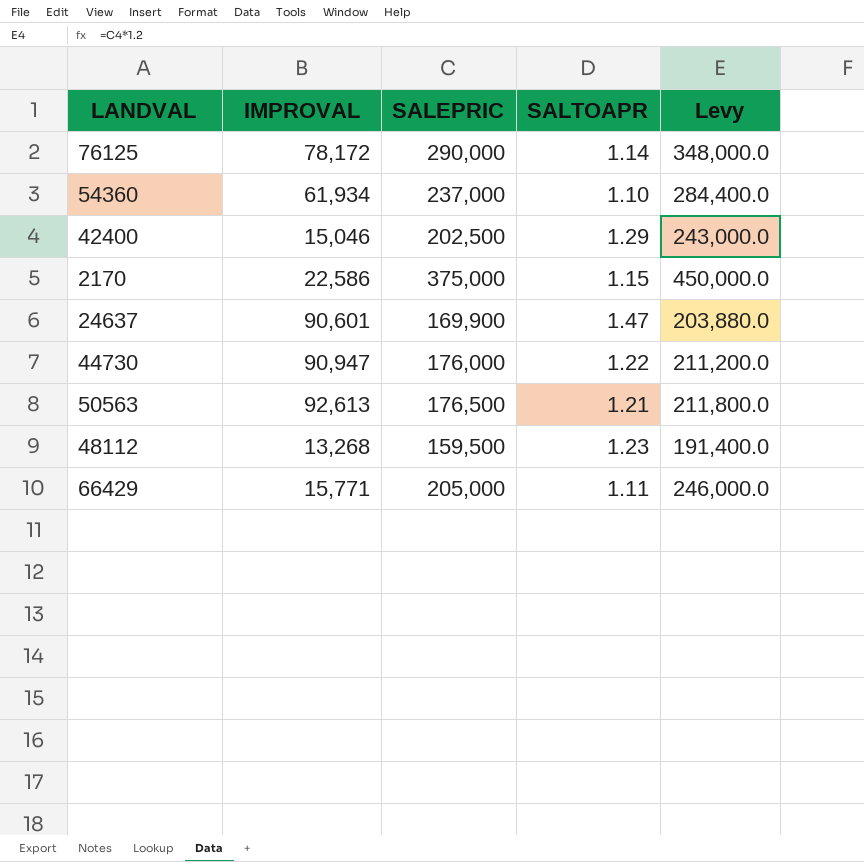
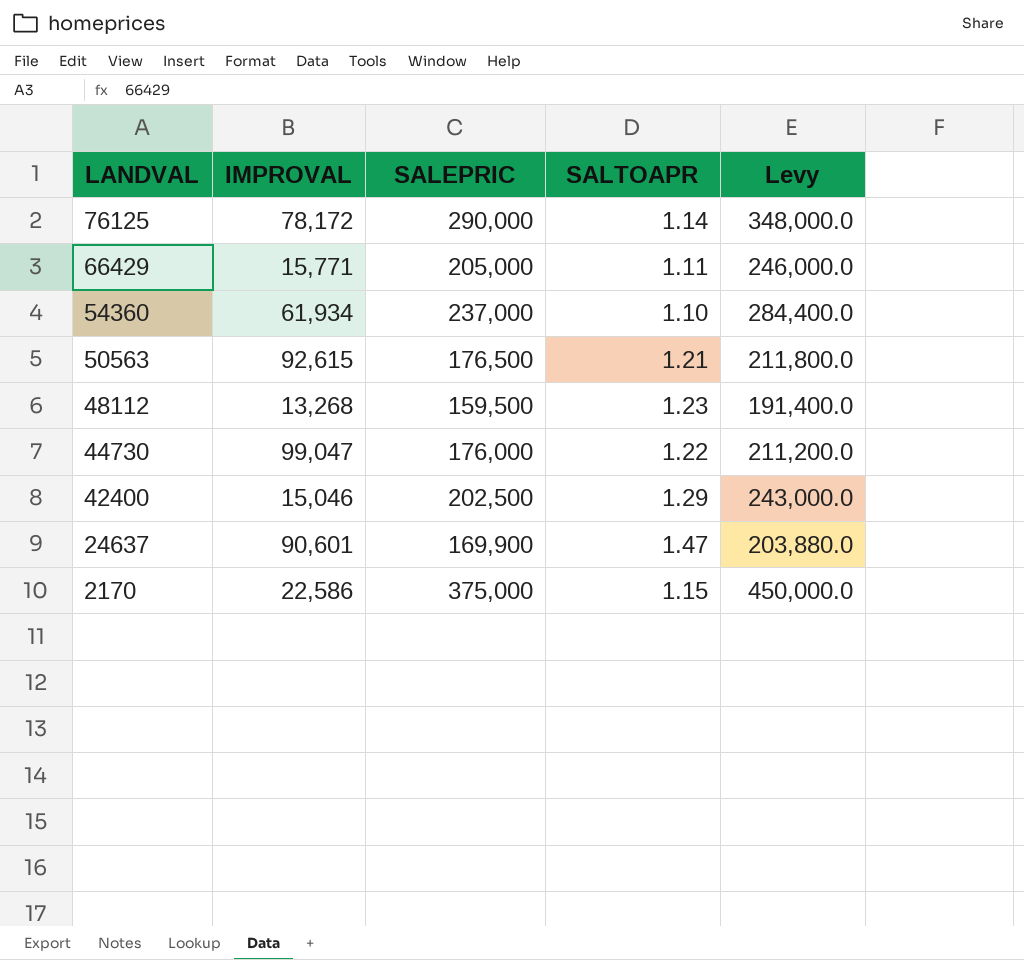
row order: none -> LANDVAL descending
50563 | IMPROVAL: 92,613 -> 92,615
44730 | IMPROVAL: 90,947 -> 99,047

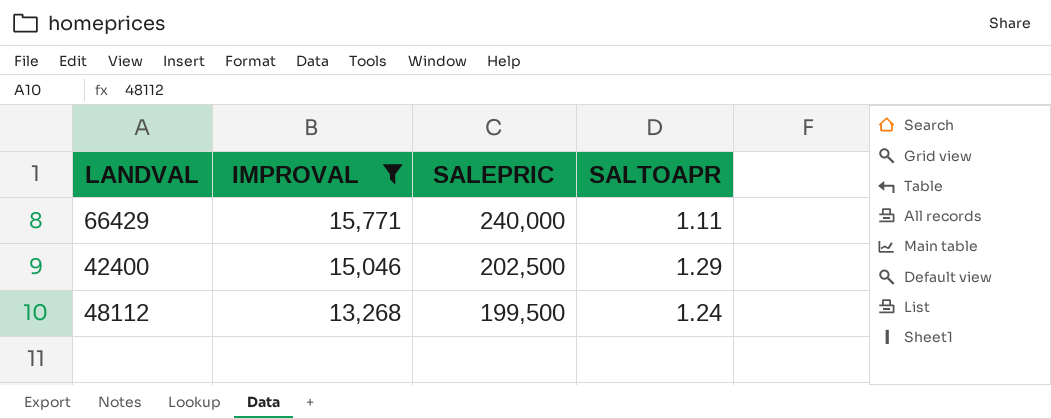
filter: none -> IMPROVAL <= 15,771
row order: LANDVAL descending -> IMPROVAL descending
column Levy | formula: [SALEPRIC] * 1.2 -> none
66429 | SALEPRIC: 205,000 -> 240,000
48112 | SALEPRIC: 159,500 -> 199,500
48112 | SALTOAPR: 1.23 -> 1.24

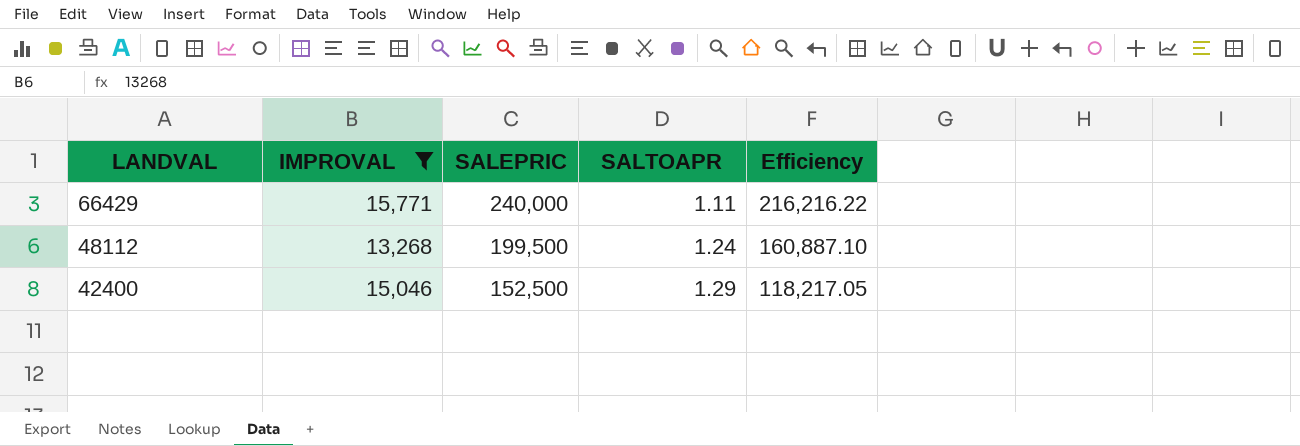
row order: IMPROVAL descending -> LANDVAL descending
column Efficiency | formula: none -> [SALEPRIC] / [SALTOAPR]
42400 | SALEPRIC: 202,500 -> 152,500

